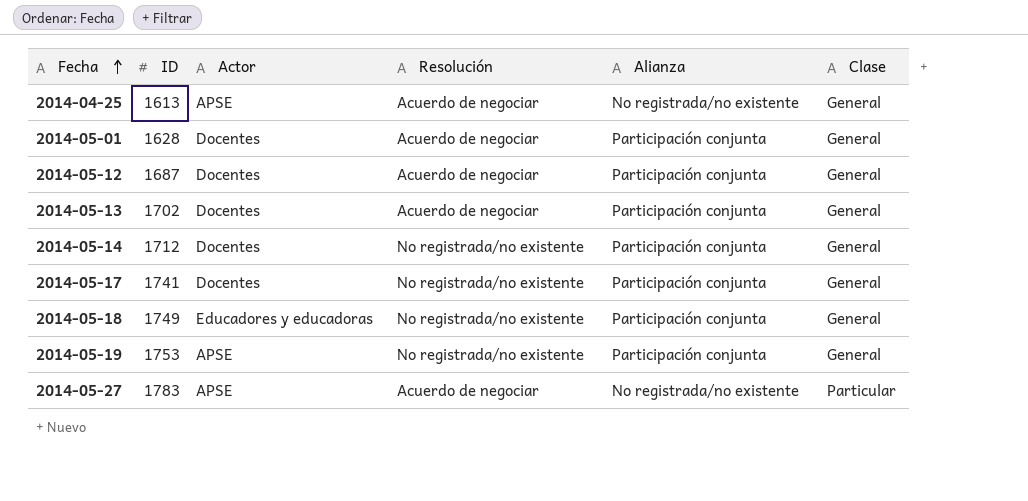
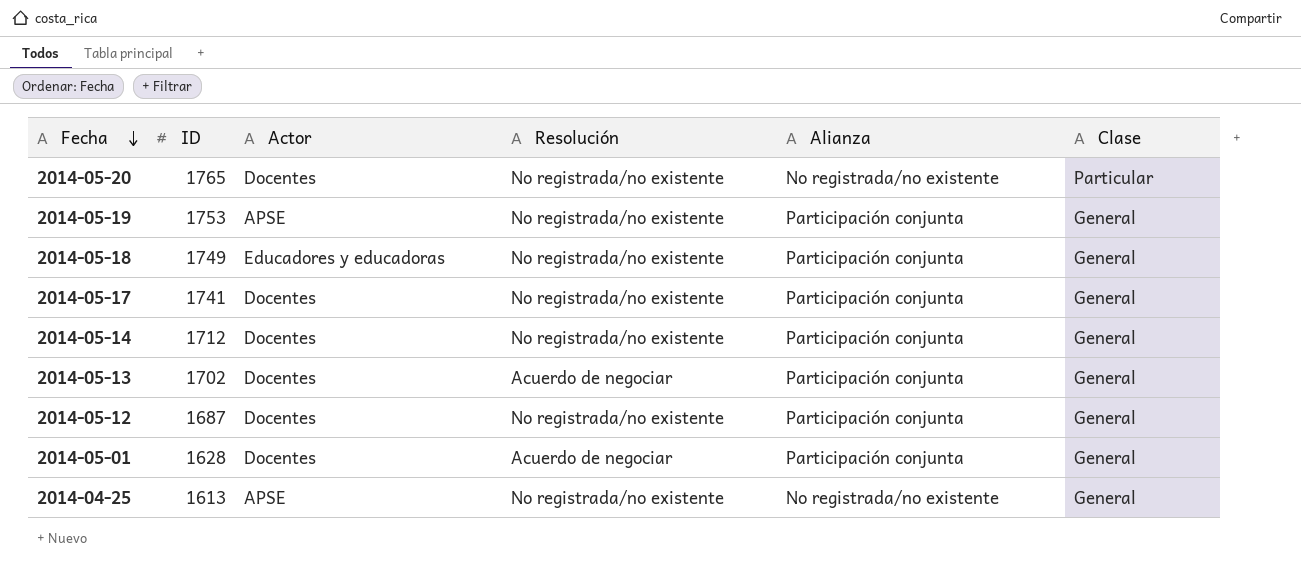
row order: Fecha ascending -> Fecha descending
row 2014-05-27: 1783 | APSE | Acuerdo de negociar | No registrada/no existente | Particular -> none
row 2014-05-20: none -> 1765 | Docentes | No registrada/no existente | No registrada/no existente | Particular
2014-05-12 | Resolución: Acuerdo de negociar -> No registrada/no existente
2014-04-25 | Resolución: Acuerdo de negociar -> No registrada/no existente

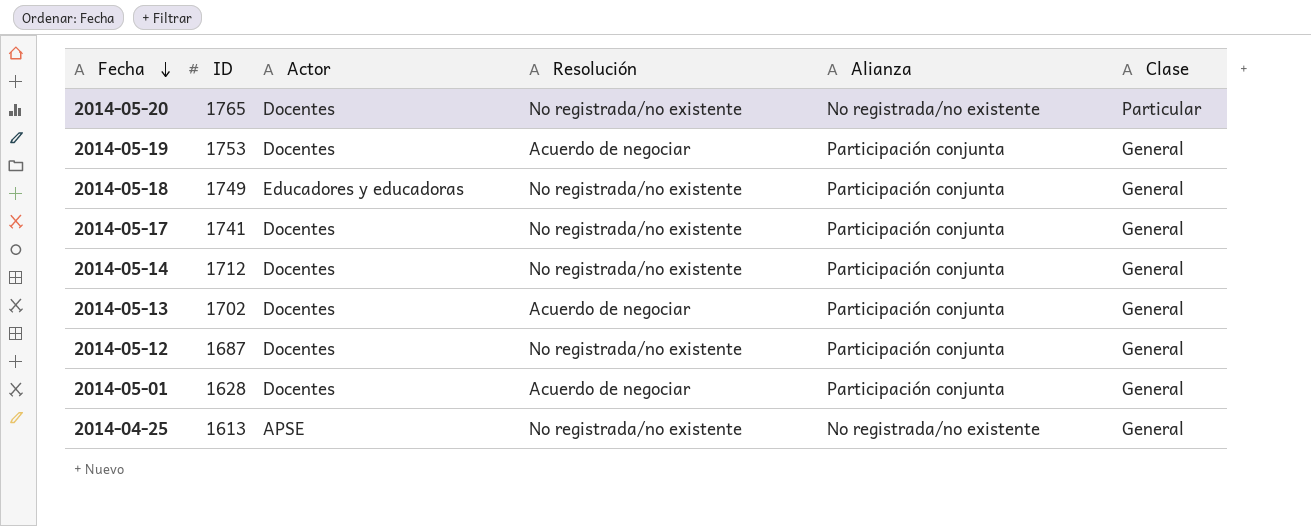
2014-05-19 | Actor: APSE -> Docentes
2014-05-19 | Resolución: No registrada/no existente -> Acuerdo de negociar

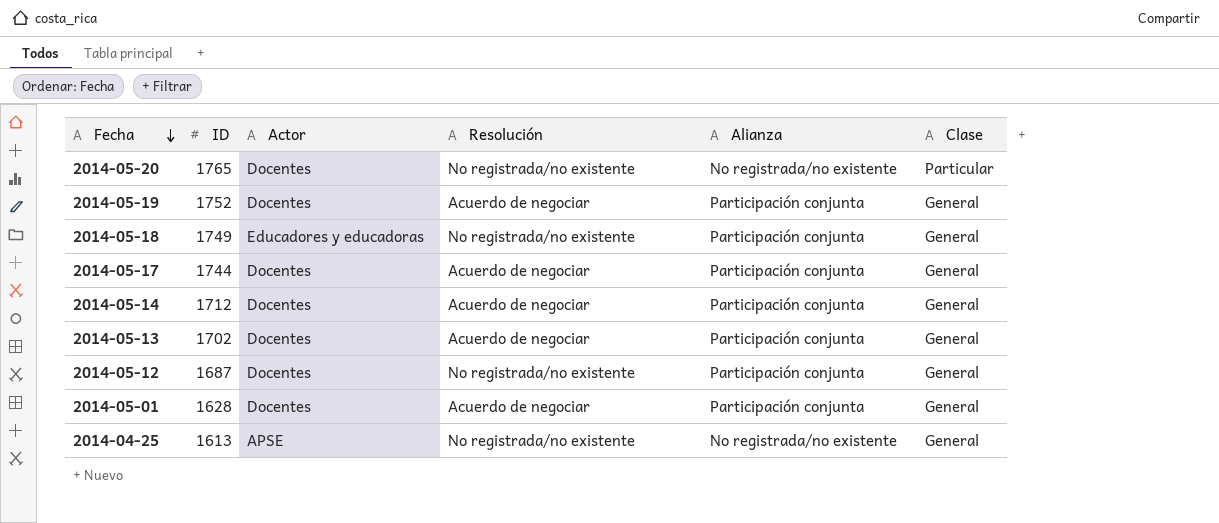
2014-05-19 | ID: 1753 -> 1752
2014-05-17 | ID: 1741 -> 1744
2014-05-17 | Resolución: No registrada/no existente -> Acuerdo de negociar
2014-05-14 | Resolución: No registrada/no existente -> Acuerdo de negociar

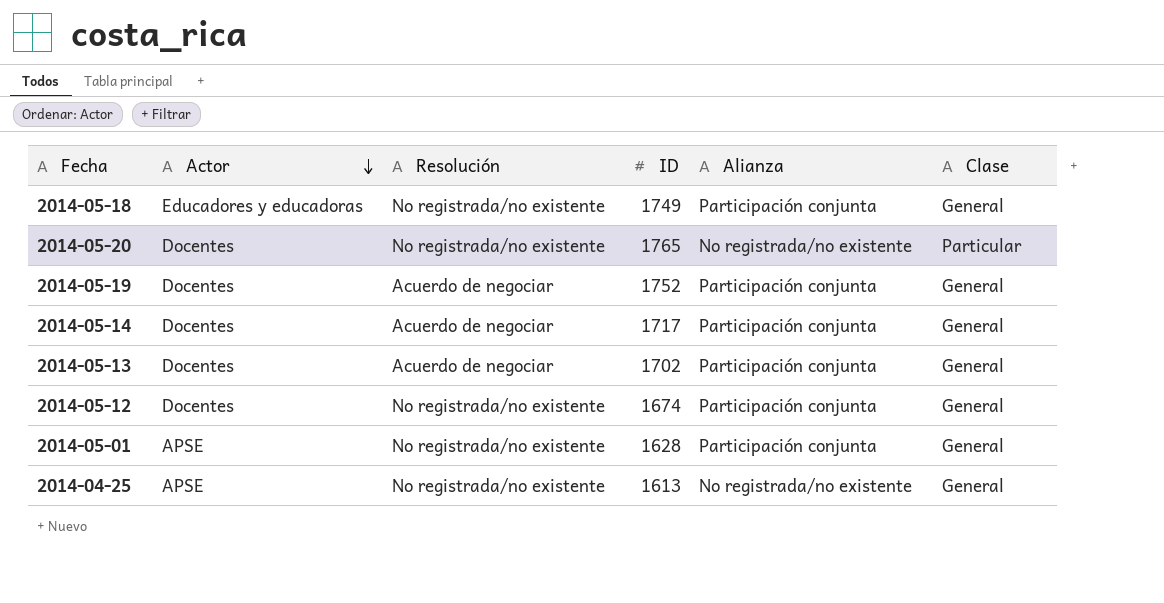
row order: Fecha descending -> Actor descending
column ID | position: 2 -> 4
row 2014-05-17: 1744 | Docentes | Acuerdo de negociar | Participación conjunta | General -> none
2014-05-14 | ID: 1712 -> 1717
2014-05-12 | ID: 1687 -> 1674
2014-05-01 | Actor: Docentes -> APSE
2014-05-01 | Resolución: Acuerdo de negociar -> No registrada/no existente

